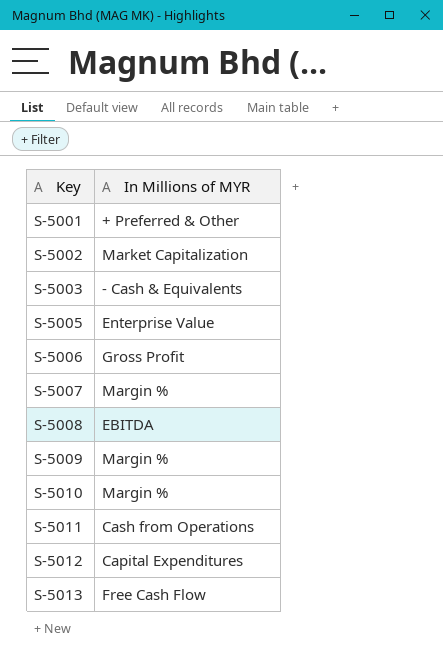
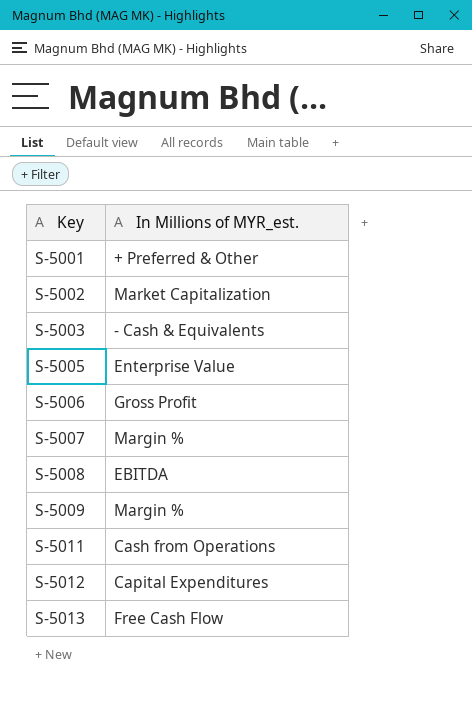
column name: In Millions of MYR -> In Millions of MYR_est.
row S-5010: Margin % -> none

